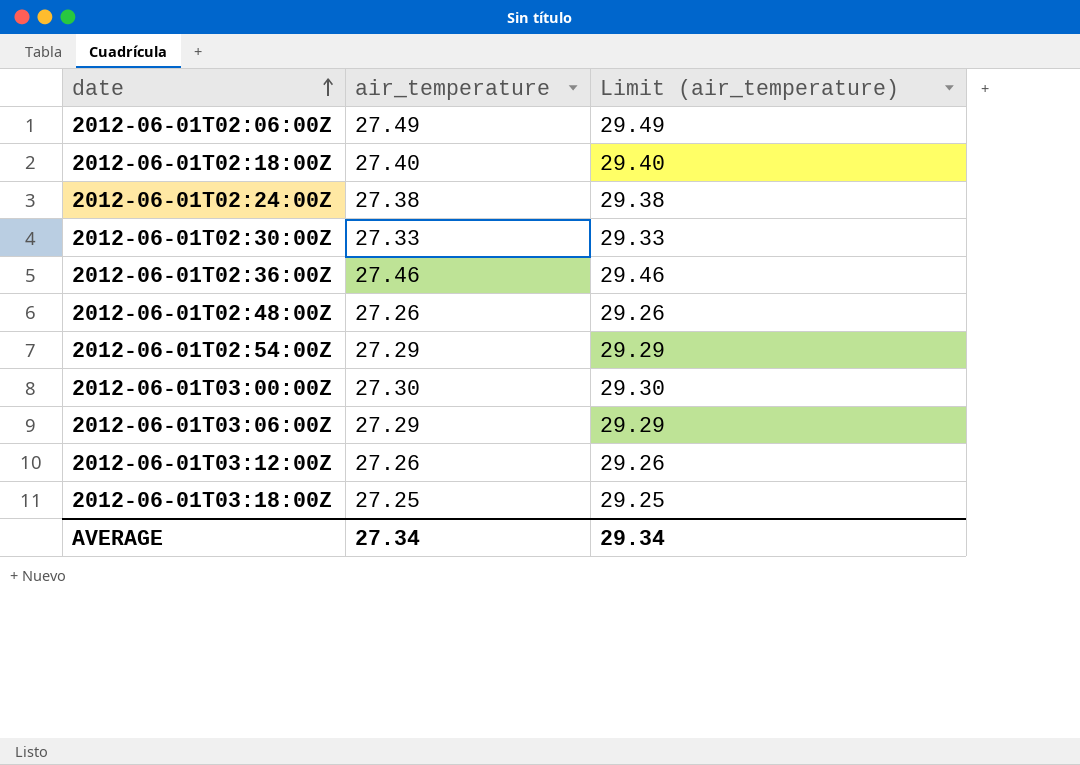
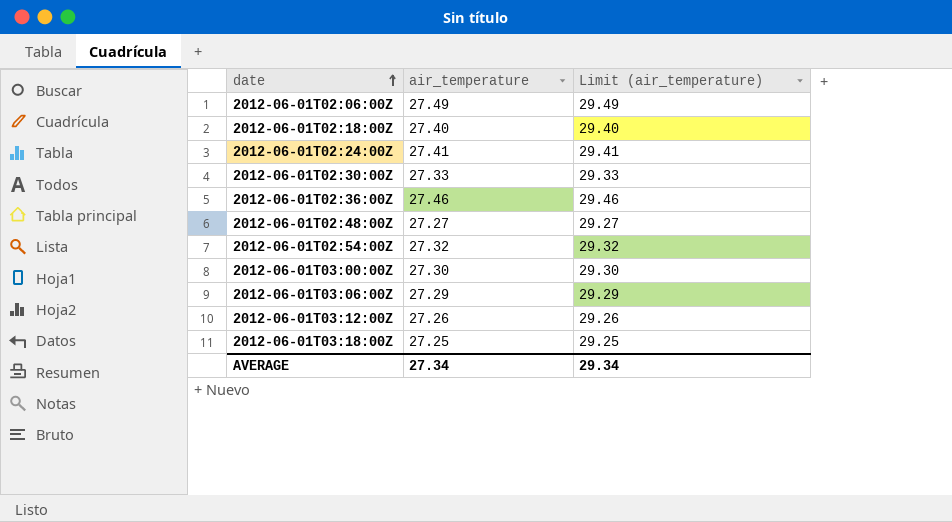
2012-06-01T02:24:00Z | air_temperature: 27.38 -> 27.41
2012-06-01T02:24:00Z | Limit (air_temperature): 29.38 -> 29.41
2012-06-01T02:48:00Z | air_temperature: 27.26 -> 27.27
2012-06-01T02:48:00Z | Limit (air_temperature): 29.26 -> 29.27
2012-06-01T02:54:00Z | air_temperature: 27.29 -> 27.32
2012-06-01T02:54:00Z | Limit (air_temperature): 29.29 -> 29.32

